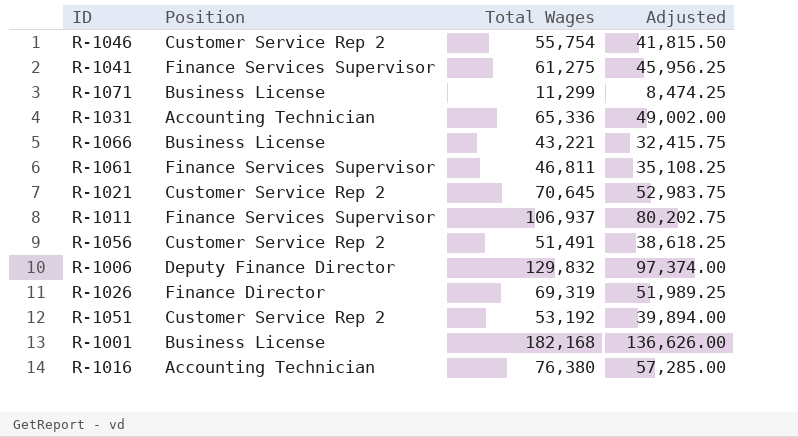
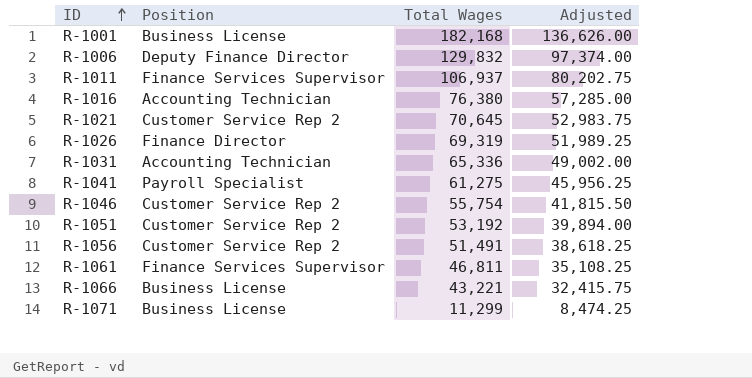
row order: none -> ID ascending
R-1041 | Position: Finance Services Supervisor -> Payroll Specialist

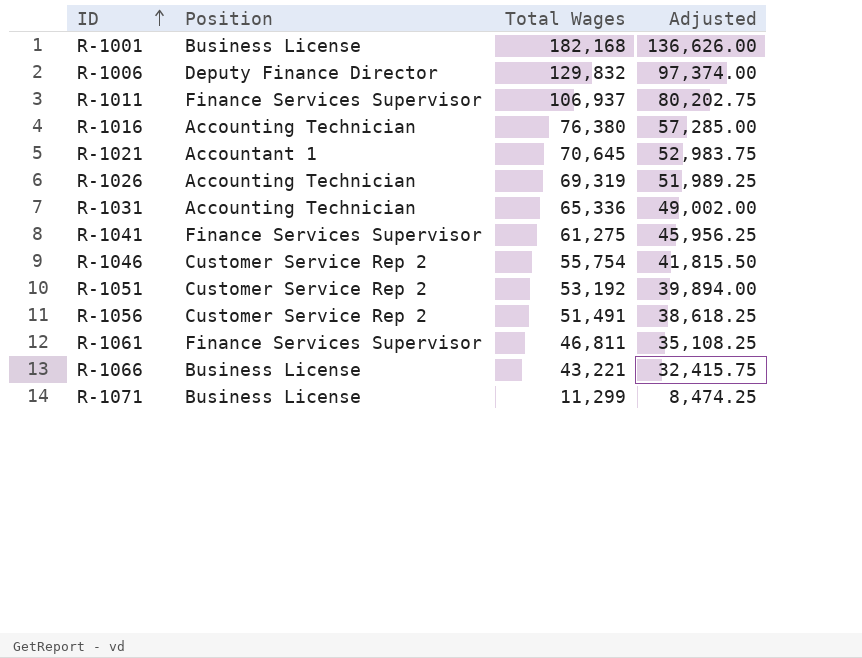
R-1021 | Position: Customer Service Rep 2 -> Accountant 1
R-1026 | Position: Finance Director -> Accounting Technician
R-1041 | Position: Payroll Specialist -> Finance Services Supervisor

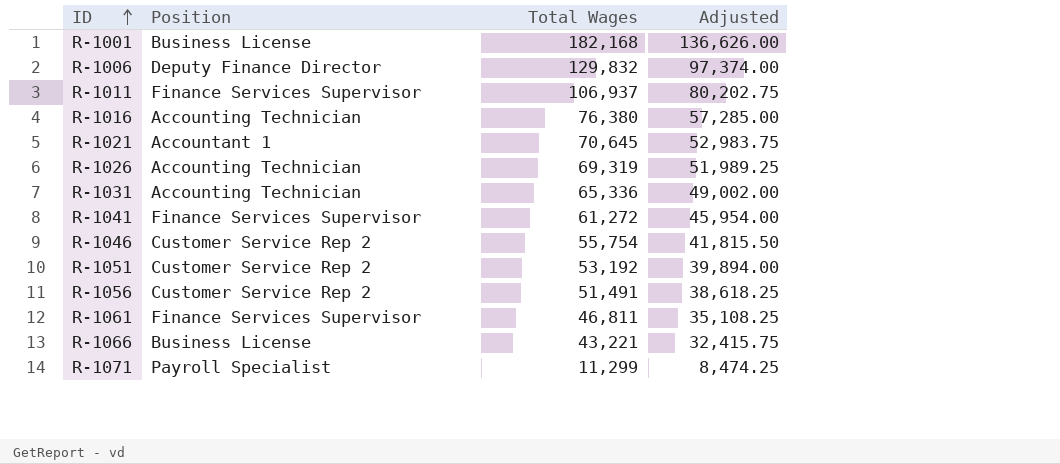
R-1041 | Total Wages: 61,275 -> 61,272
R-1041 | Adjusted: 45,956.25 -> 45,954.00
R-1071 | Position: Business License -> Payroll Specialist

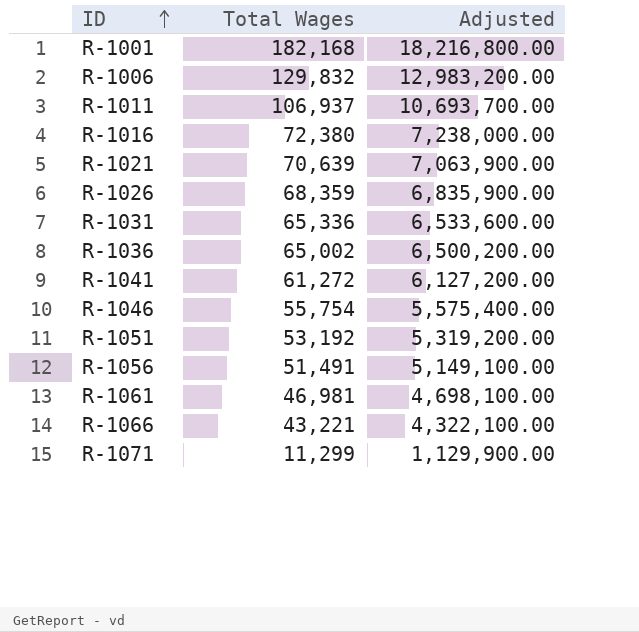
column Position | position: 2 -> none
column Adjusted | formula: [Total Wages] * 0.75 -> [Total Wages] * 100
R-1016 | Total Wages: 76,380 -> 72,380
R-1021 | Total Wages: 70,645 -> 70,639
R-1026 | Total Wages: 69,319 -> 68,359
row R-1036: none -> 65,002 | 6,500,200.00
R-1061 | Total Wages: 46,811 -> 46,981

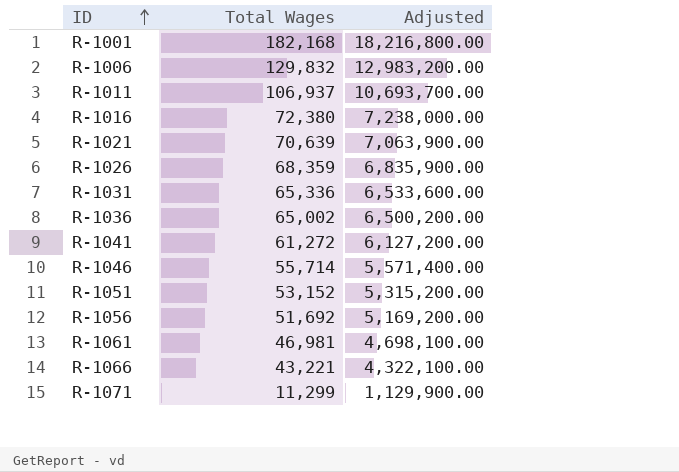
R-1046 | Total Wages: 55,754 -> 55,714
R-1046 | Adjusted: 5,575,400.00 -> 5,571,400.00
R-1051 | Total Wages: 53,192 -> 53,152
R-1051 | Adjusted: 5,319,200.00 -> 5,315,200.00
R-1056 | Total Wages: 51,491 -> 51,692
R-1056 | Adjusted: 5,149,100.00 -> 5,169,200.00

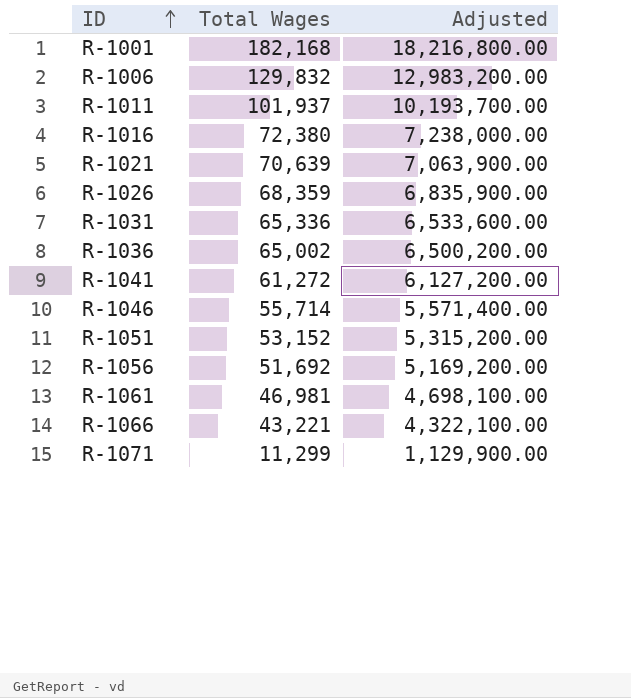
R-1011 | Total Wages: 106,937 -> 101,937
R-1011 | Adjusted: 10,693,700.00 -> 10,193,700.00

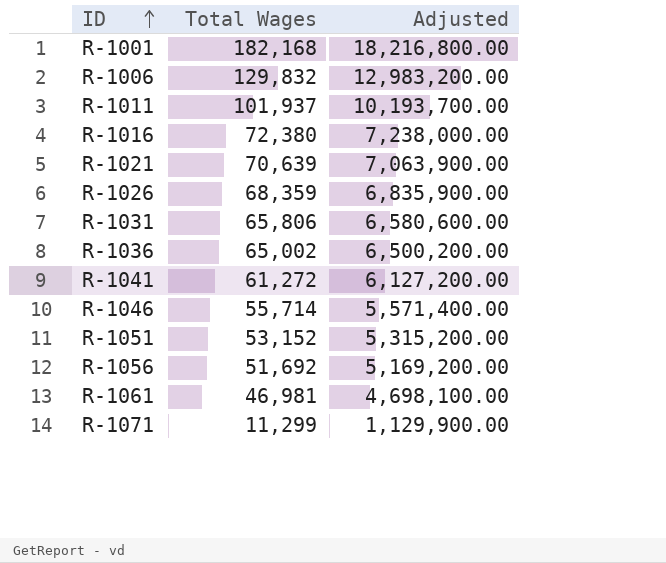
row R-1066: 43,221 | 4,322,100.00 -> none
R-1031 | Total Wages: 65,336 -> 65,806
R-1031 | Adjusted: 6,533,600.00 -> 6,580,600.00

